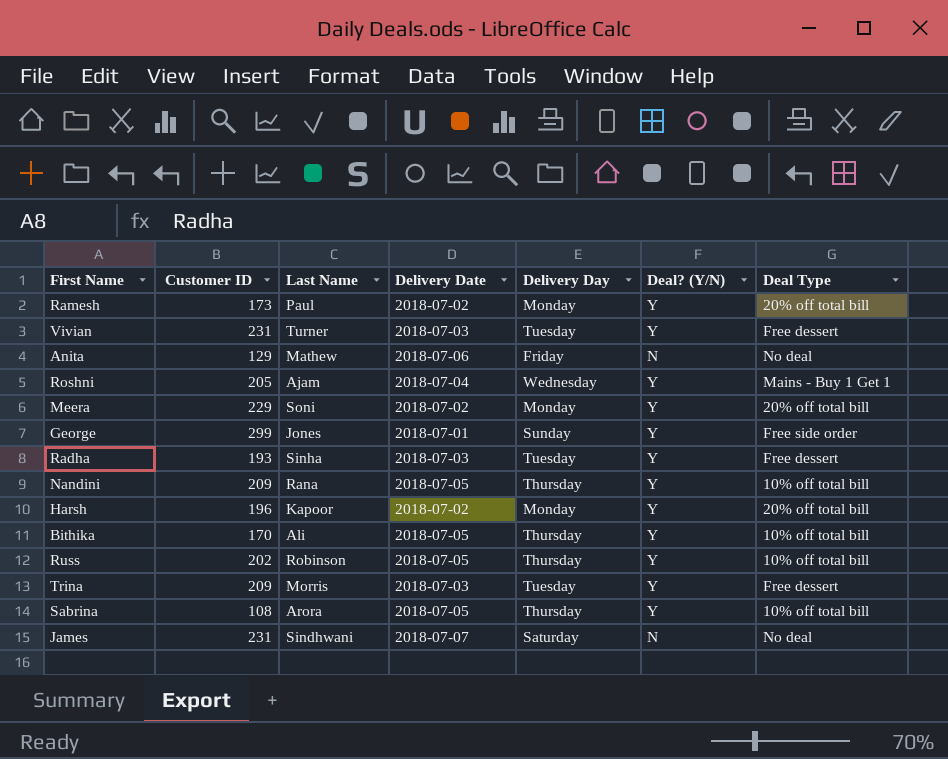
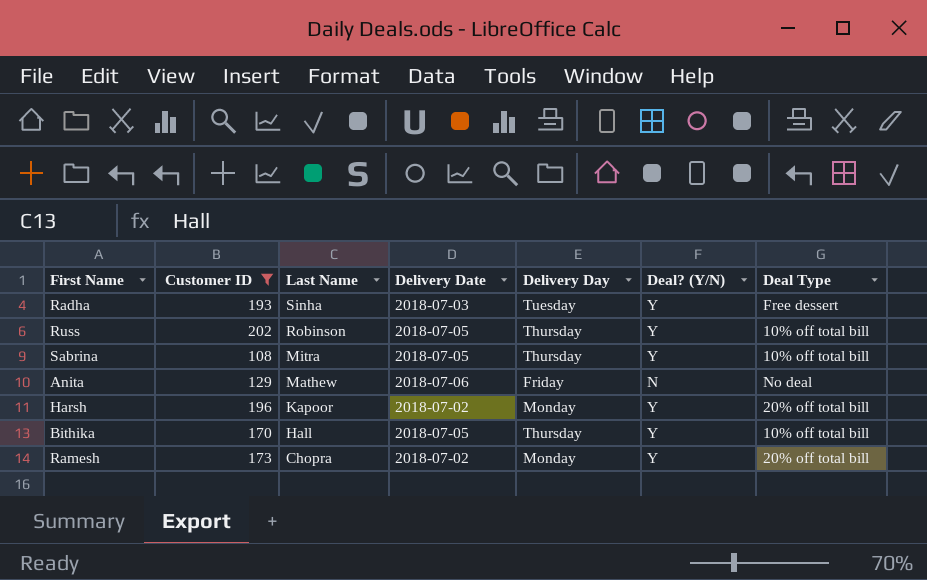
filter: none -> Customer ID <= 202
row order: none -> Last Name descending
Sabrina | Last Name: Arora -> Mitra
Bithika | Last Name: Ali -> Hall
Ramesh | Last Name: Paul -> Chopra

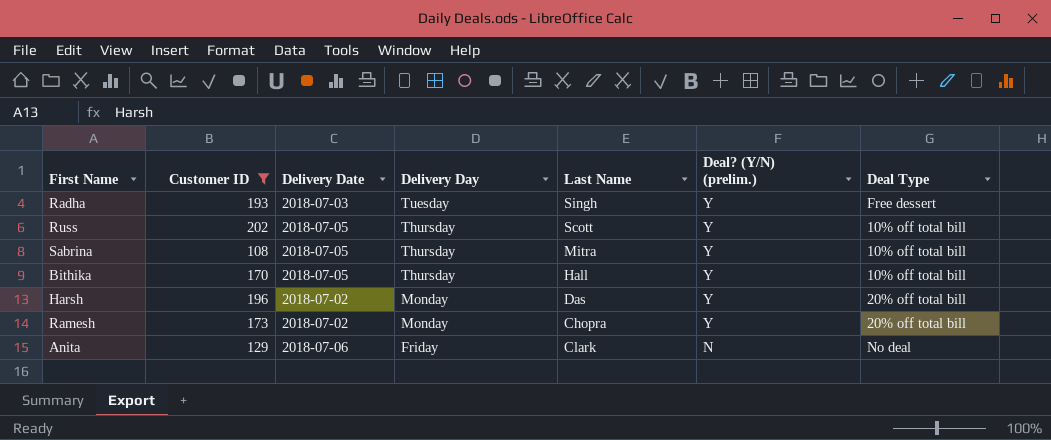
row order: Last Name descending -> Delivery Day descending
column Last Name | position: 3 -> 5
column name: Deal? (Y/N) -> Deal? (Y/N) (prelim.)
Radha | Last Name: Sinha -> Singh
Russ | Last Name: Robinson -> Scott
Harsh | Last Name: Kapoor -> Das
Anita | Last Name: Mathew -> Clark

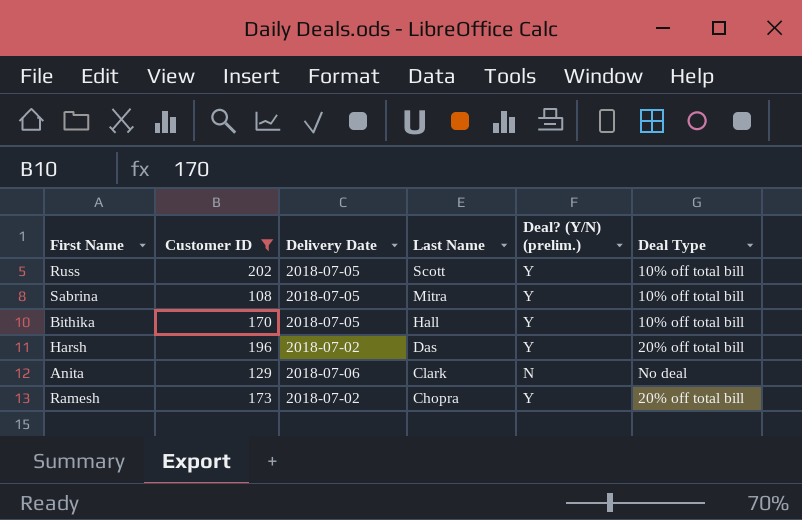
row order: Delivery Day descending -> Last Name descending
column Delivery Day | position: 4 -> none
row Radha: 193 | 2018-07-03 | Tuesday | Singh | Y | Free dessert -> none

